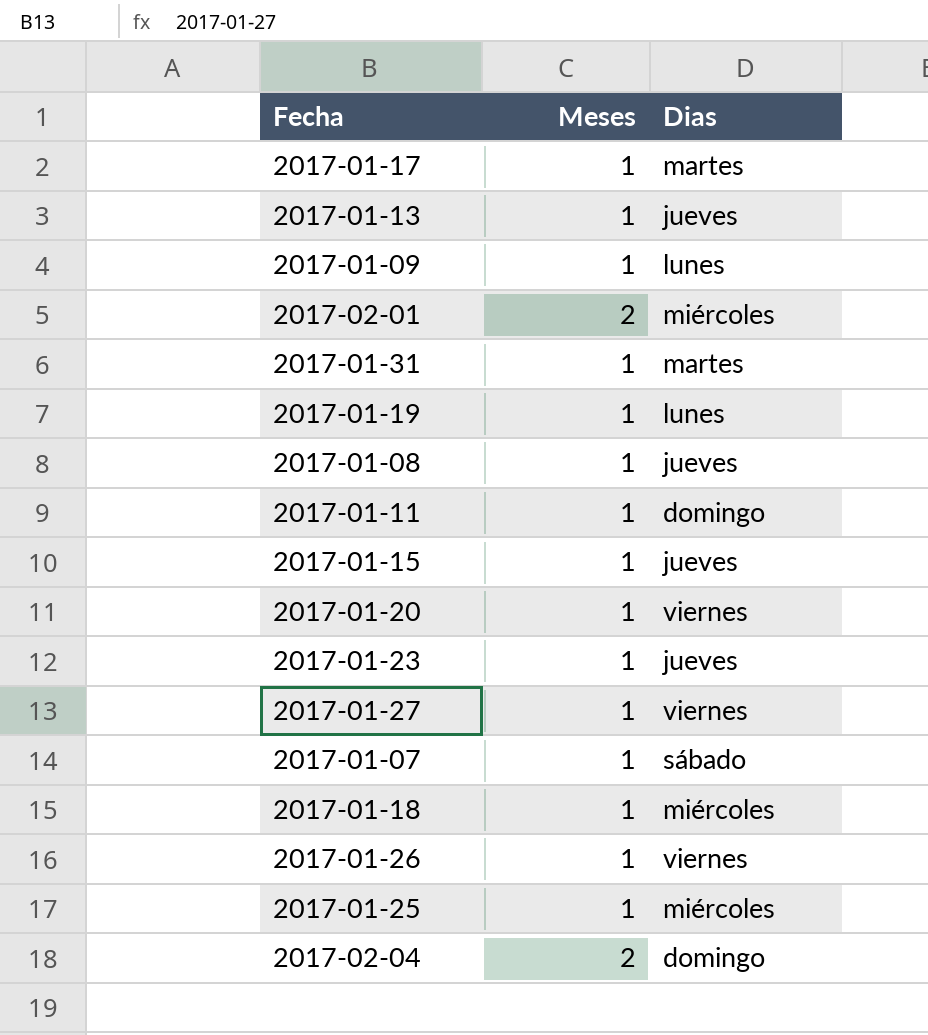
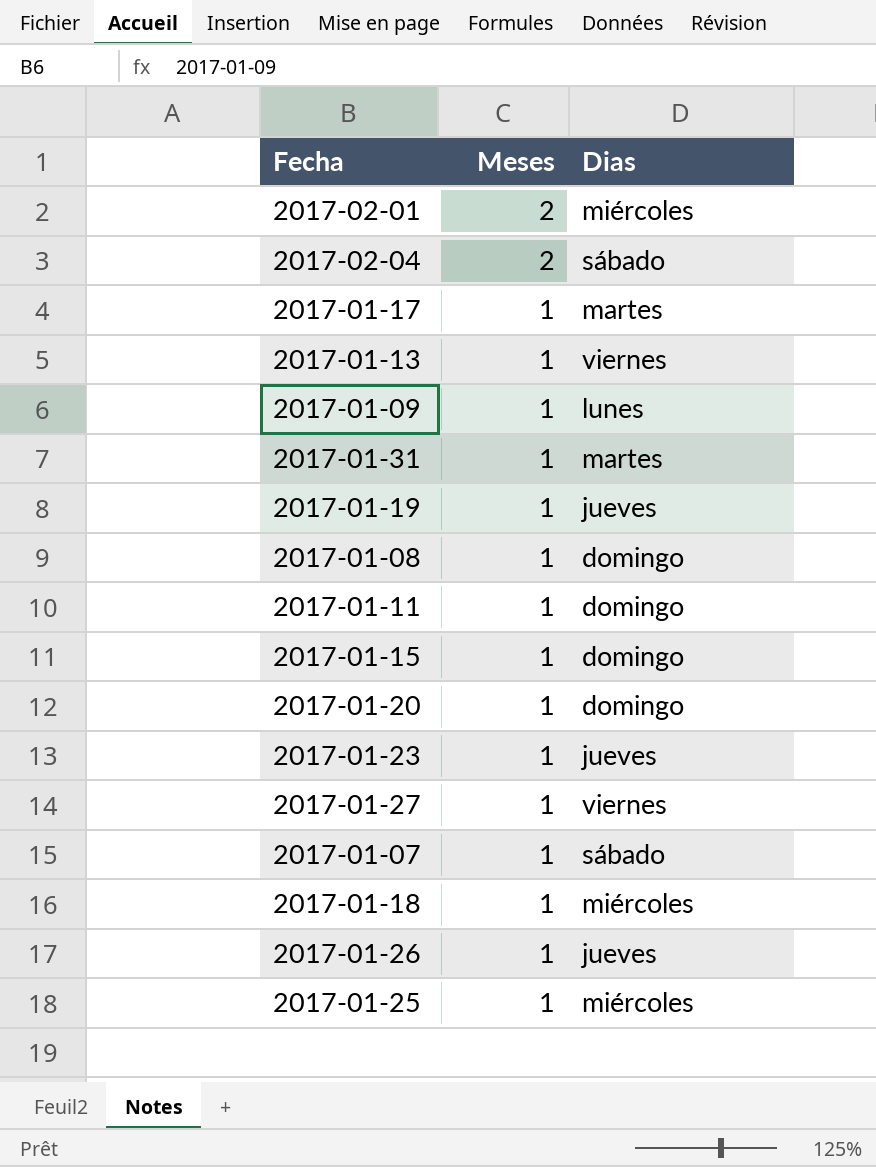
row order: none -> Meses descending
2017-02-04 | Dias: domingo -> sábado
2017-01-13 | Dias: jueves -> viernes
2017-01-19 | Dias: lunes -> jueves
2017-01-08 | Dias: jueves -> domingo
2017-01-15 | Dias: jueves -> domingo
2017-01-20 | Dias: viernes -> domingo
2017-01-26 | Dias: viernes -> jueves

